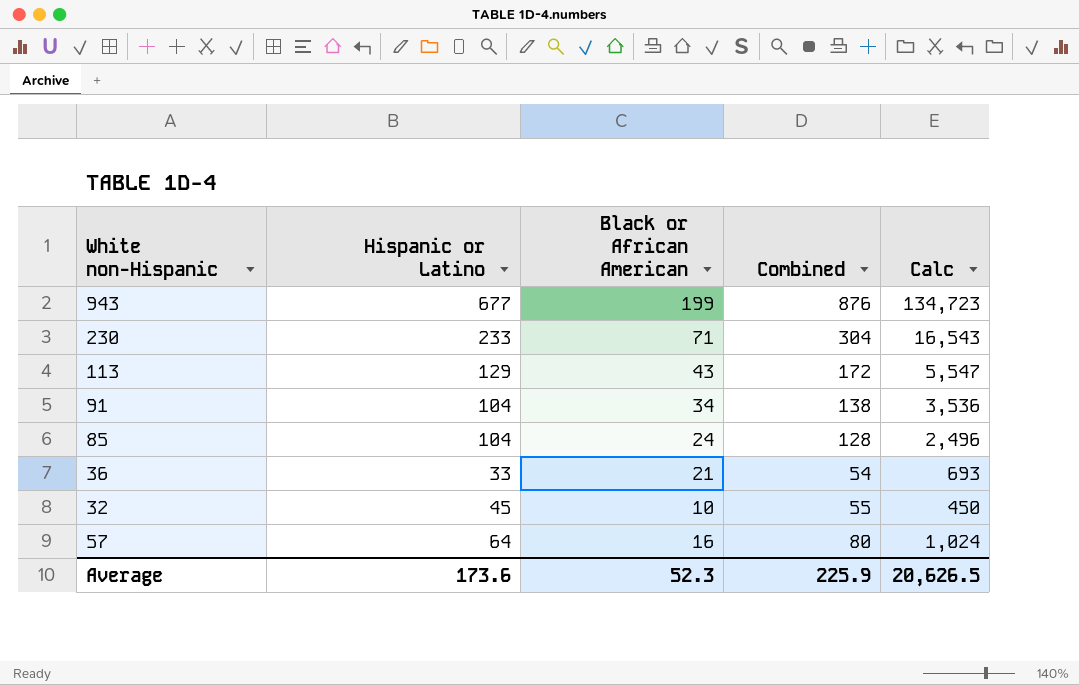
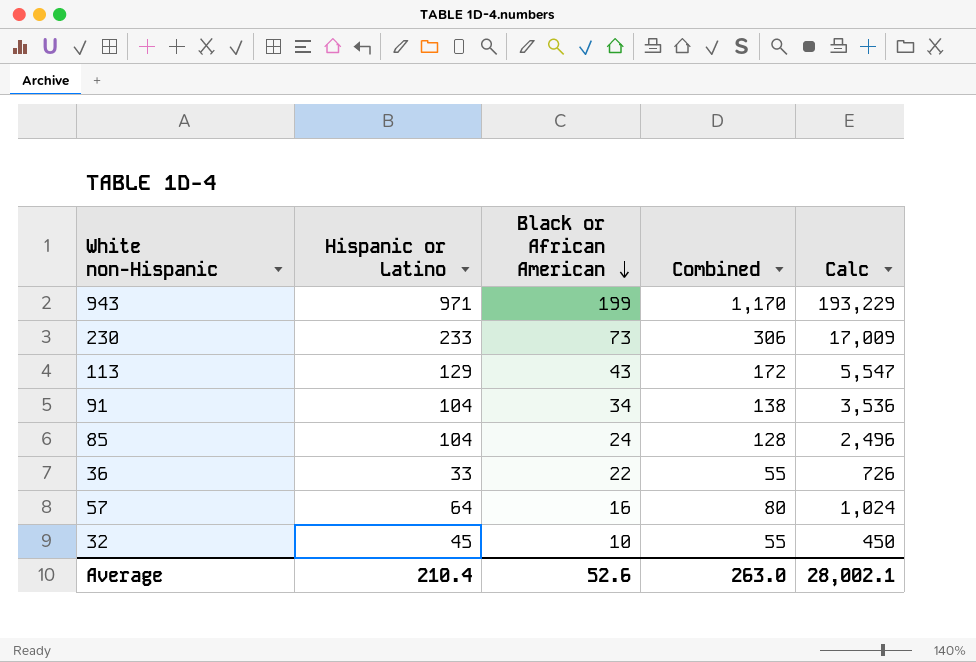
row order: none -> Black or African American descending
943 | Hispanic or Latino: 677 -> 971
943 | Combined: 876 -> 1,170
943 | Calc: 134,723 -> 193,229
230 | Black or African American: 71 -> 73
230 | Combined: 304 -> 306
230 | Calc: 16,543 -> 17,009
36 | Black or African American: 21 -> 22
36 | Combined: 54 -> 55
36 | Calc: 693 -> 726
Average | Hispanic or Latino: 173.6 -> 210.4
Average | Black or African American: 52.3 -> 52.6
Average | Combined: 225.9 -> 263.0
Average | Calc: 20,626.5 -> 28,002.1

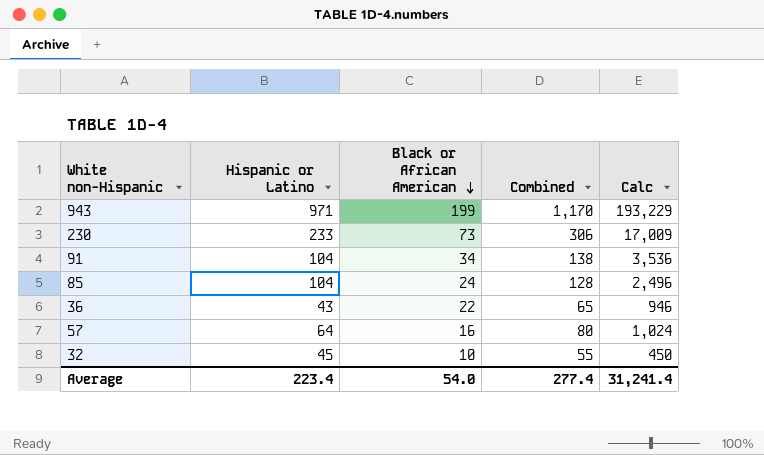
row 113: 129 | 43 | 172 | 5,547 -> none
36 | Hispanic or Latino: 33 -> 43
36 | Combined: 55 -> 65
36 | Calc: 726 -> 946
Average | Hispanic or Latino: 210.4 -> 223.4
Average | Black or African American: 52.6 -> 54.0
Average | Combined: 263.0 -> 277.4
Average | Calc: 28,002.1 -> 31,241.4

